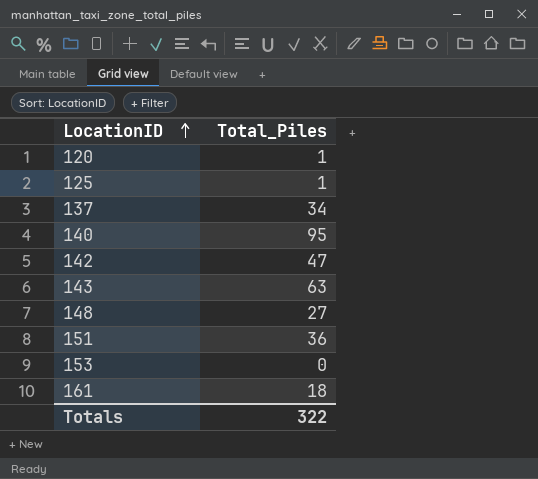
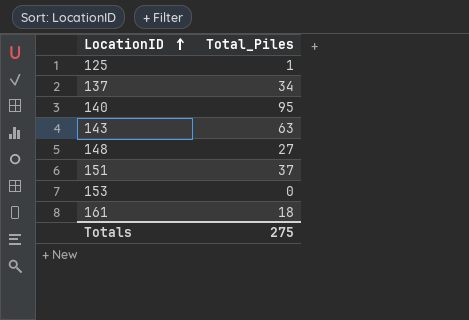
row 120: 1 -> none
row 142: 47 -> none
151 | Total_Piles: 36 -> 37
Totals | Total_Piles: 322 -> 275

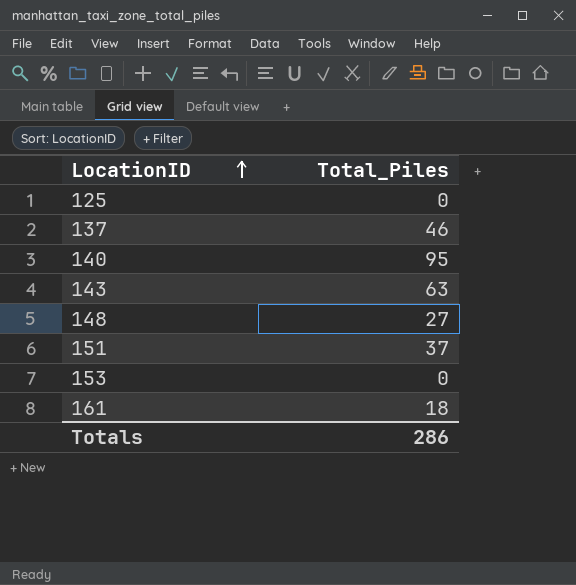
125 | Total_Piles: 1 -> 0
137 | Total_Piles: 34 -> 46
Totals | Total_Piles: 275 -> 286

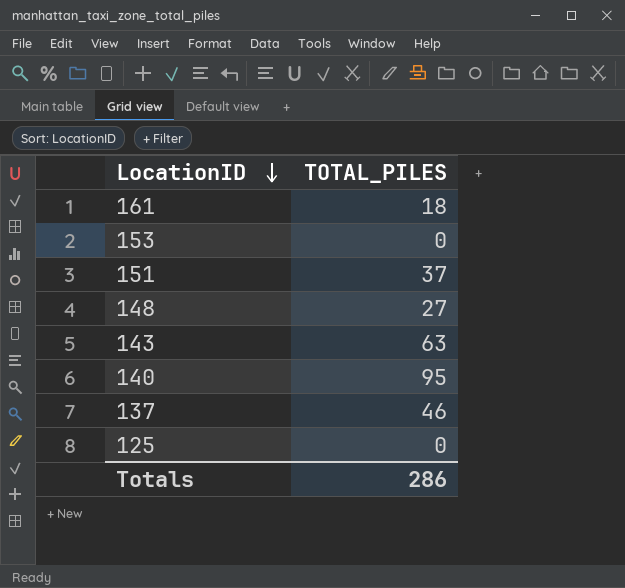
row order: LocationID ascending -> LocationID descending
column name: Total_Piles -> TOTAL_PILES

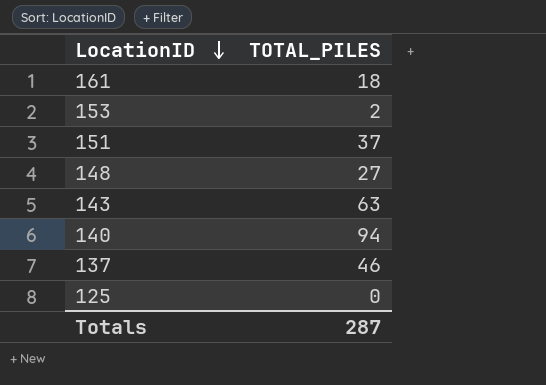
153 | TOTAL_PILES: 0 -> 2
140 | TOTAL_PILES: 95 -> 94
Totals | TOTAL_PILES: 286 -> 287

